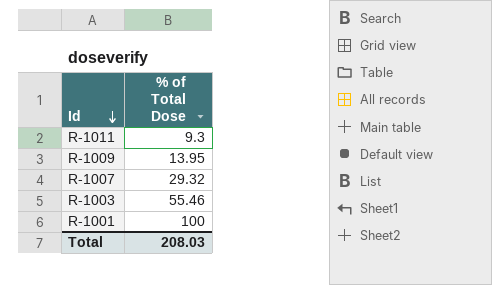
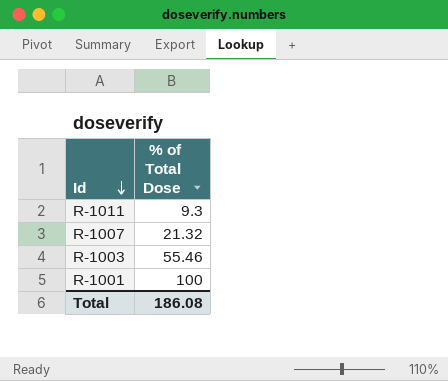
row R-1009: 13.95 -> none
R-1007 | % of Total Dose: 29.32 -> 21.32
Total | % of Total Dose: 208.03 -> 186.08

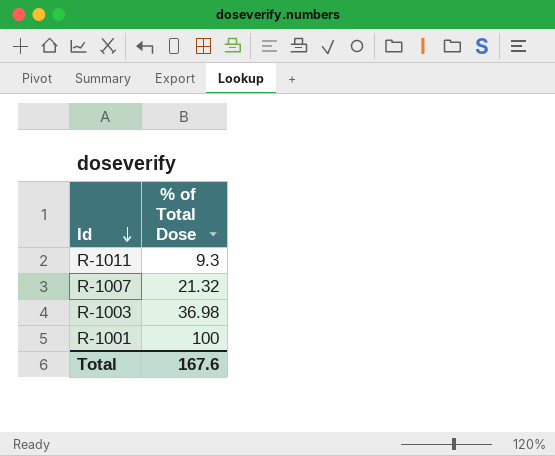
R-1003 | % of Total Dose: 55.46 -> 36.98
Total | % of Total Dose: 186.08 -> 167.6

